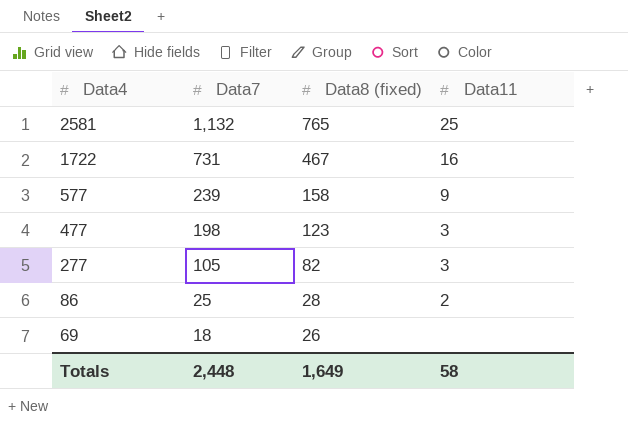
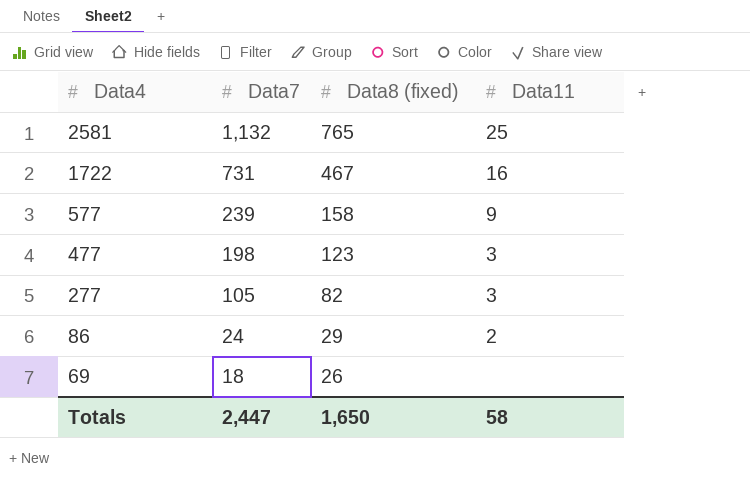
86 | Data7: 25 -> 24
86 | Data8 (fixed): 28 -> 29
Totals | Data7: 2,448 -> 2,447
Totals | Data8 (fixed): 1,649 -> 1,650

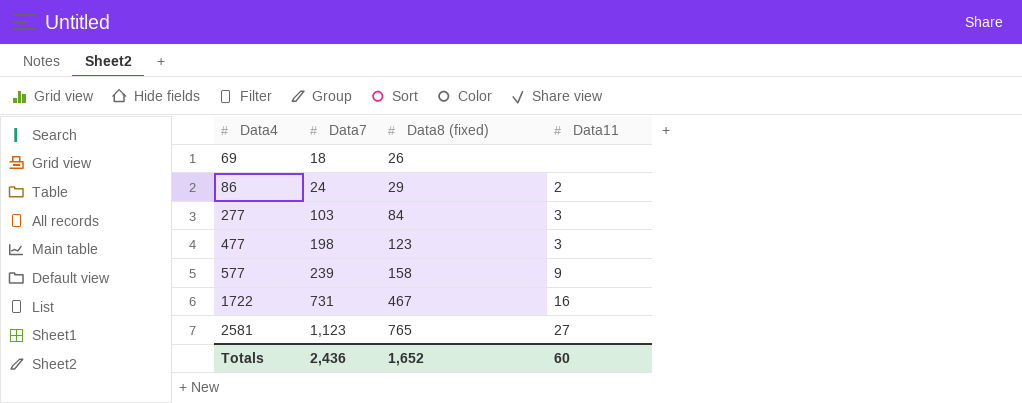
row order: Data4 descending -> Data4 ascending
277 | Data7: 105 -> 103
277 | Data8 (fixed): 82 -> 84
2581 | Data7: 1,132 -> 1,123
2581 | Data11: 25 -> 27
Totals | Data7: 2,447 -> 2,436
Totals | Data8 (fixed): 1,650 -> 1,652
Totals | Data11: 58 -> 60

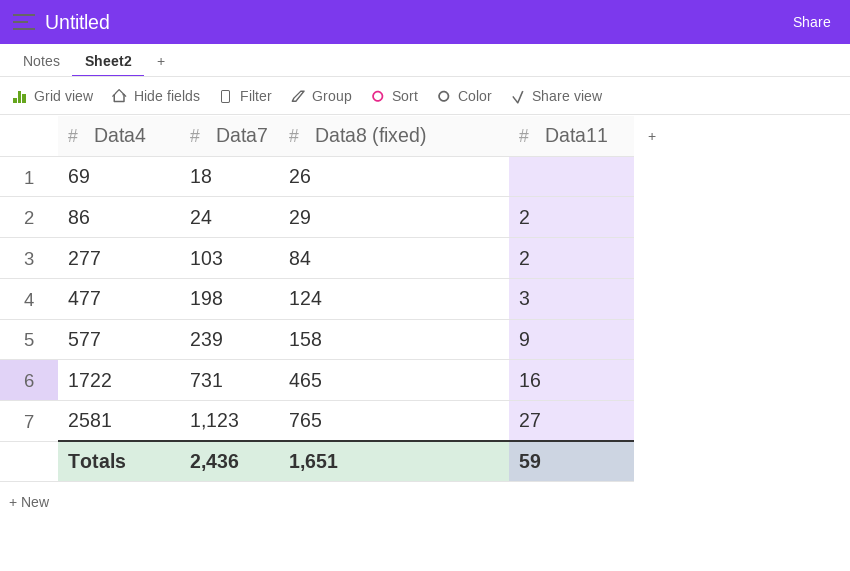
277 | Data11: 3 -> 2
477 | Data8 (fixed): 123 -> 124
1722 | Data8 (fixed): 467 -> 465
Totals | Data8 (fixed): 1,652 -> 1,651
Totals | Data11: 60 -> 59

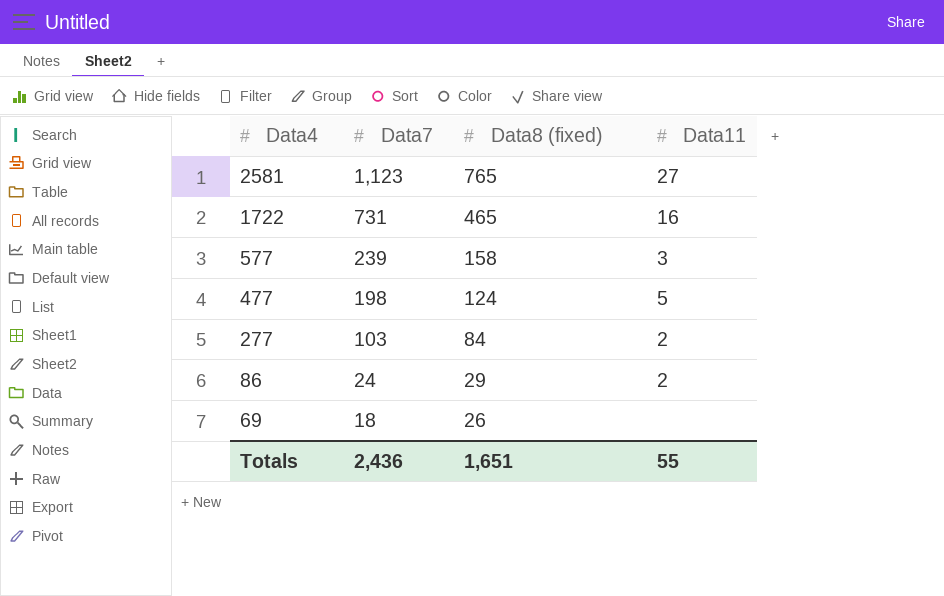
row order: Data4 ascending -> Data4 descending
577 | Data11: 9 -> 3
477 | Data11: 3 -> 5
Totals | Data11: 59 -> 55

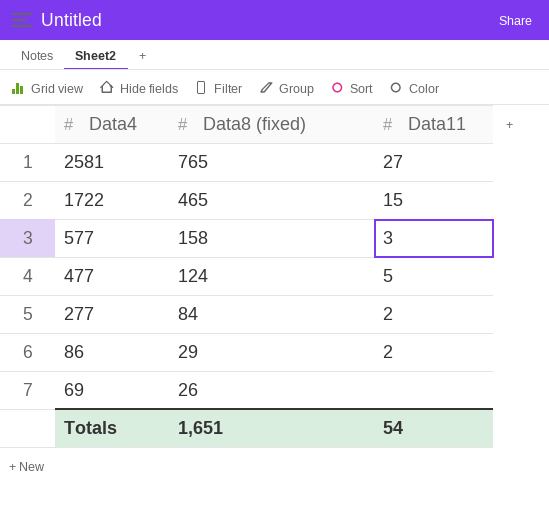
column Data7 | position: 2 -> none
1722 | Data11: 16 -> 15
Totals | Data11: 55 -> 54

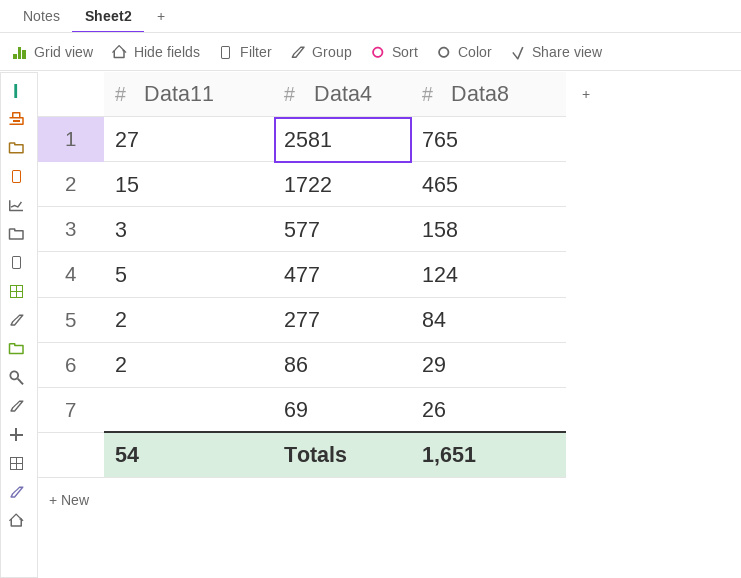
column Data11 | position: 3 -> 1
column name: Data8 (fixed) -> Data8

